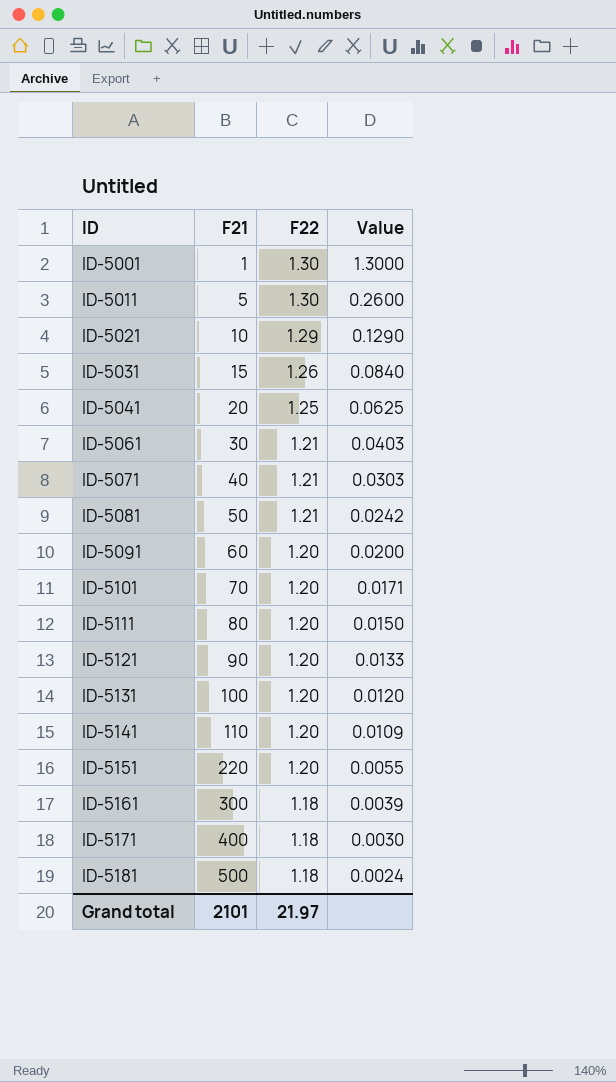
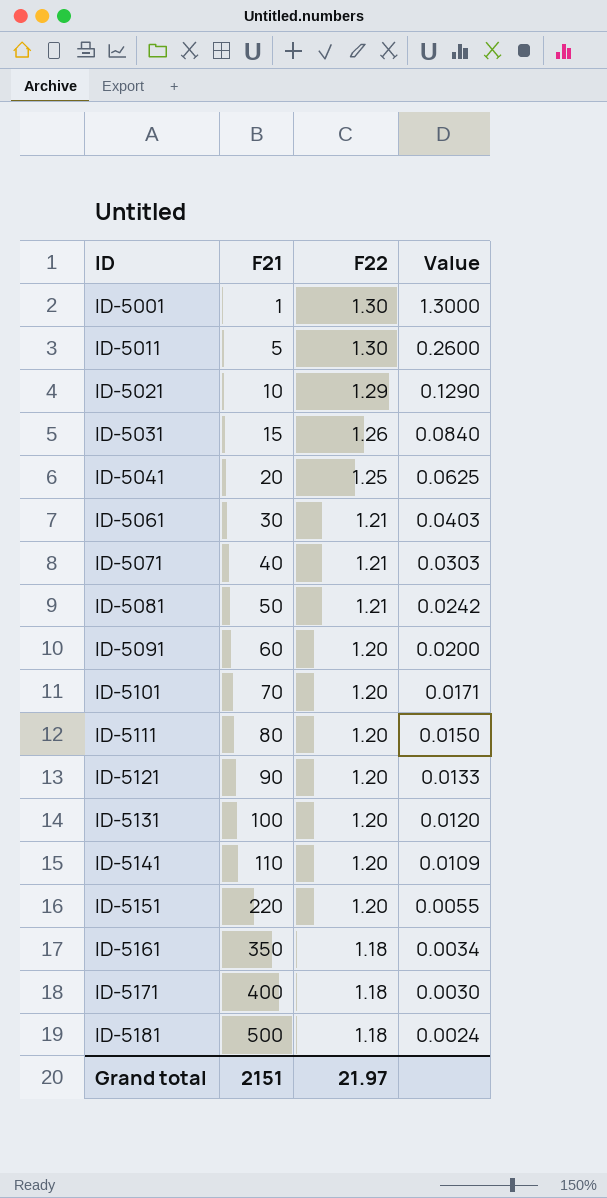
ID-5161 | F21: 300 -> 350
ID-5161 | Value: 0.0039 -> 0.0034
Grand total | F21: 2101 -> 2151

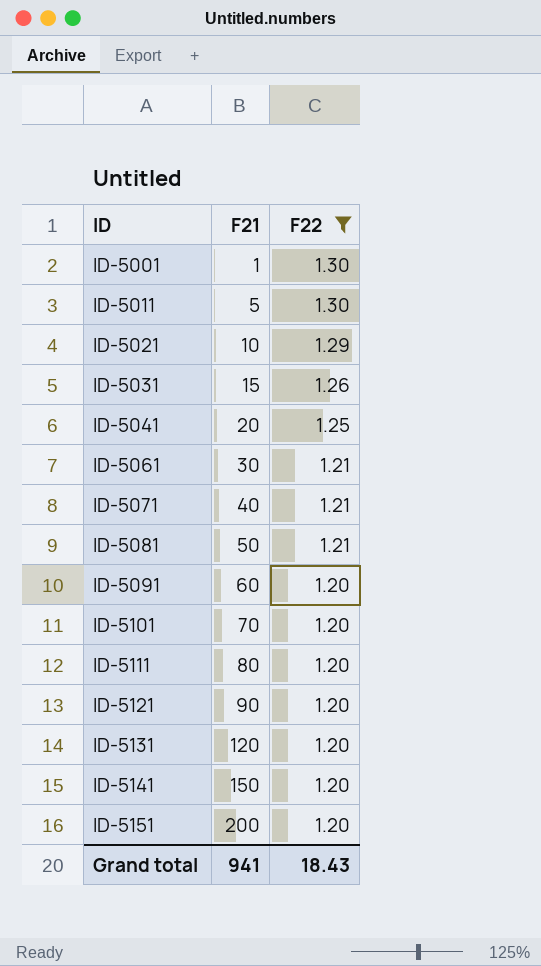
filter: none -> F22 != 1.18
column Value | formula: [F22] / [F21] -> none
ID-5131 | F21: 100 -> 120
ID-5141 | F21: 110 -> 150
ID-5151 | F21: 220 -> 200
Grand total | F21: 2151 -> 941
Grand total | F22: 21.97 -> 18.43

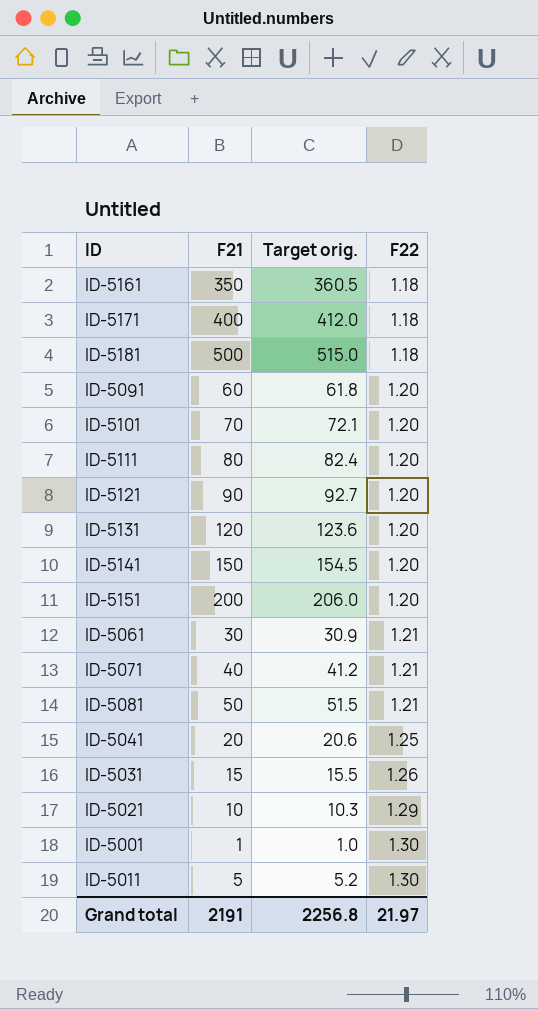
filter: F22 != 1.18 -> none
row order: ID ascending -> F22 ascending
column Target orig. | formula: none -> [F21] * 1.03
Grand total | F21: 941 -> 2191
Grand total | F22: 18.43 -> 21.97

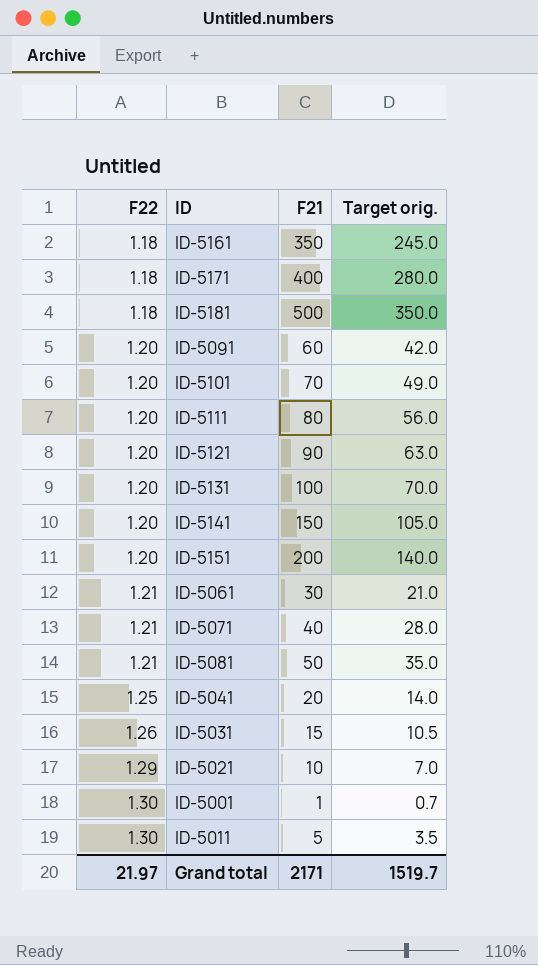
column F22 | position: 4 -> 1
column Target orig. | formula: [F21] * 1.03 -> [F21] * 0.7
ID-5131 | F21: 120 -> 100
Grand total | F21: 2191 -> 2171
Grand total | Target orig.: 2256.8 -> 1519.7

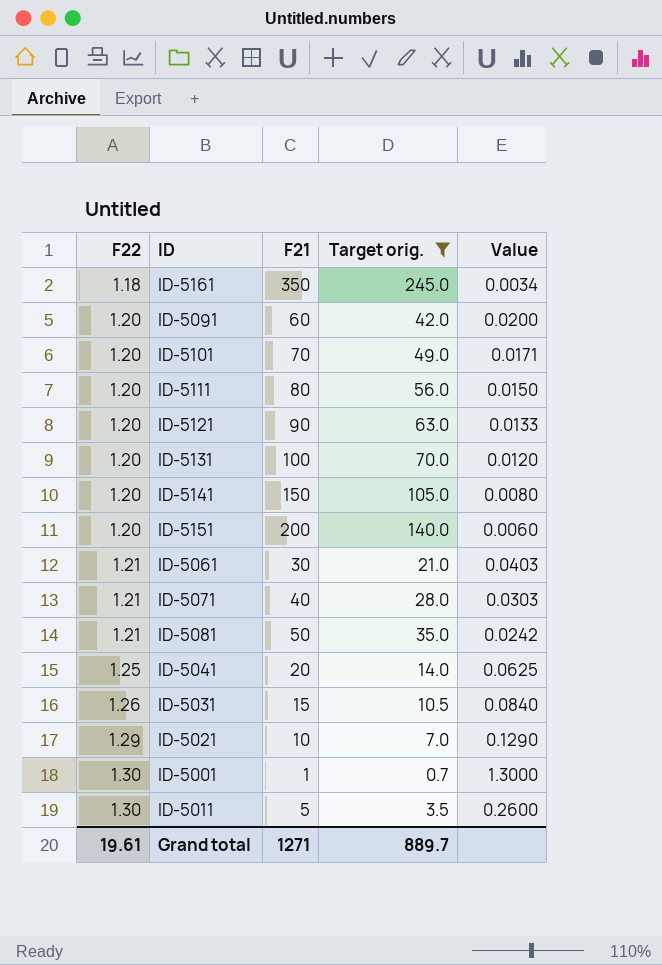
filter: none -> Target orig. <= 245.0
column Value | formula: none -> [F22] / [F21]
Grand total | F22: 21.97 -> 19.61
Grand total | F21: 2171 -> 1271
Grand total | Target orig.: 1519.7 -> 889.7

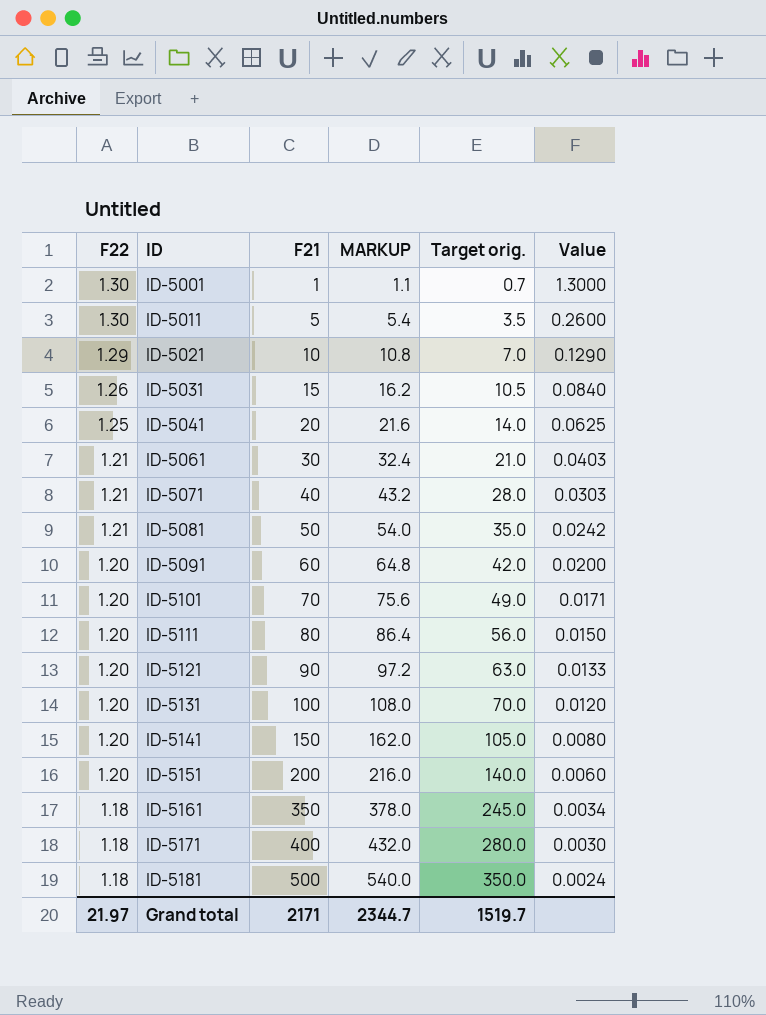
filter: Target orig. <= 245.0 -> none
row order: F22 ascending -> F22 descending
column MARKUP | formula: none -> [F21] * 1.08
Grand total | F22: 19.61 -> 21.97
Grand total | F21: 1271 -> 2171
Grand total | Target orig.: 889.7 -> 1519.7

